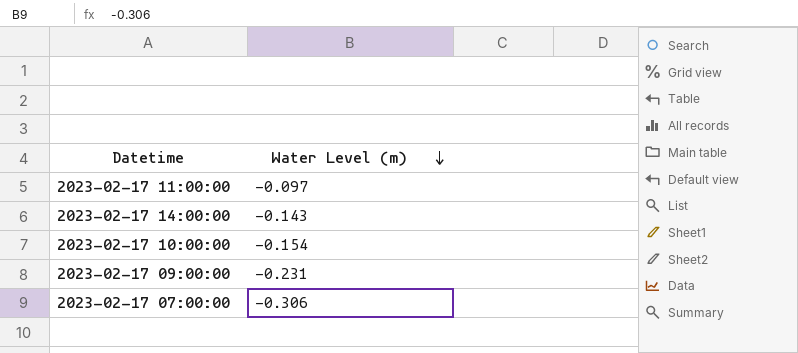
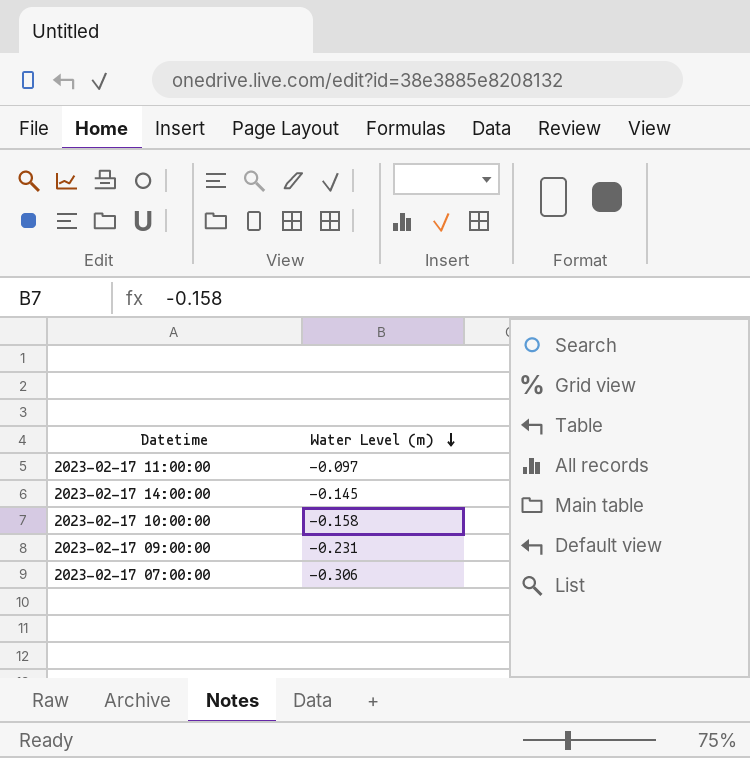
2023-02-17 14:00:00 | Water Level (m): -0.143 -> -0.145
2023-02-17 10:00:00 | Water Level (m): -0.154 -> -0.158

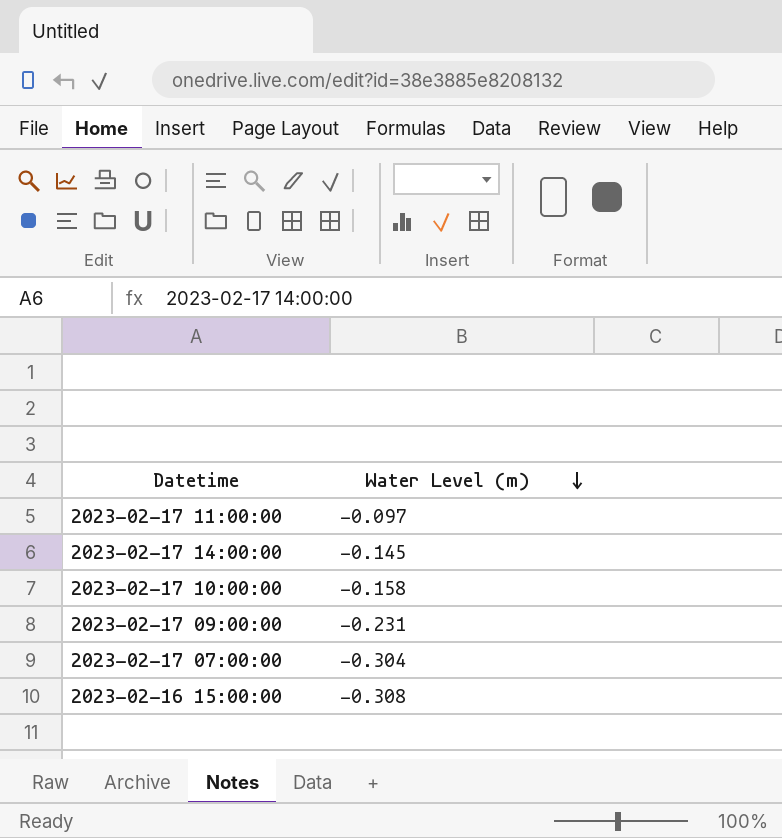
2023-02-17 07:00:00 | Water Level (m): -0.306 -> -0.304
row 2023-02-16 15:00:00: none -> -0.308

